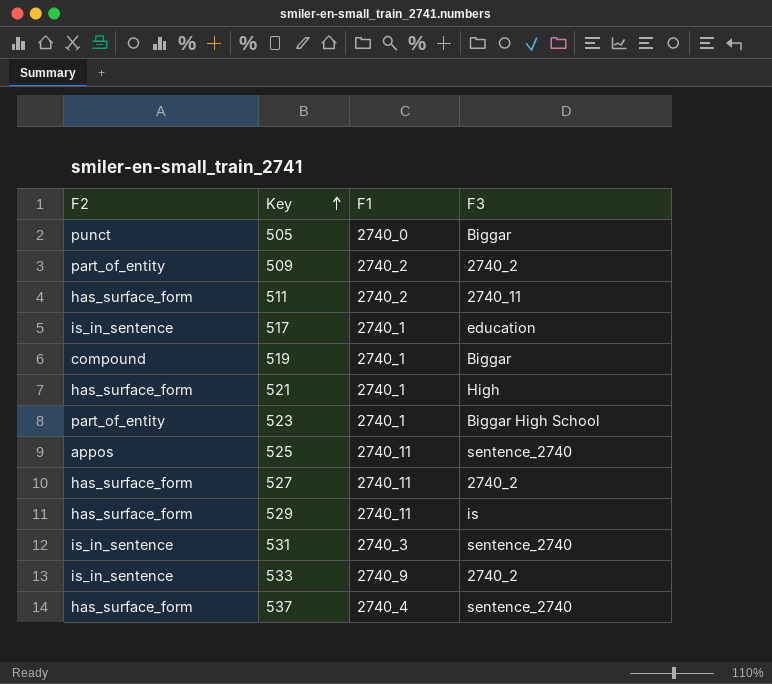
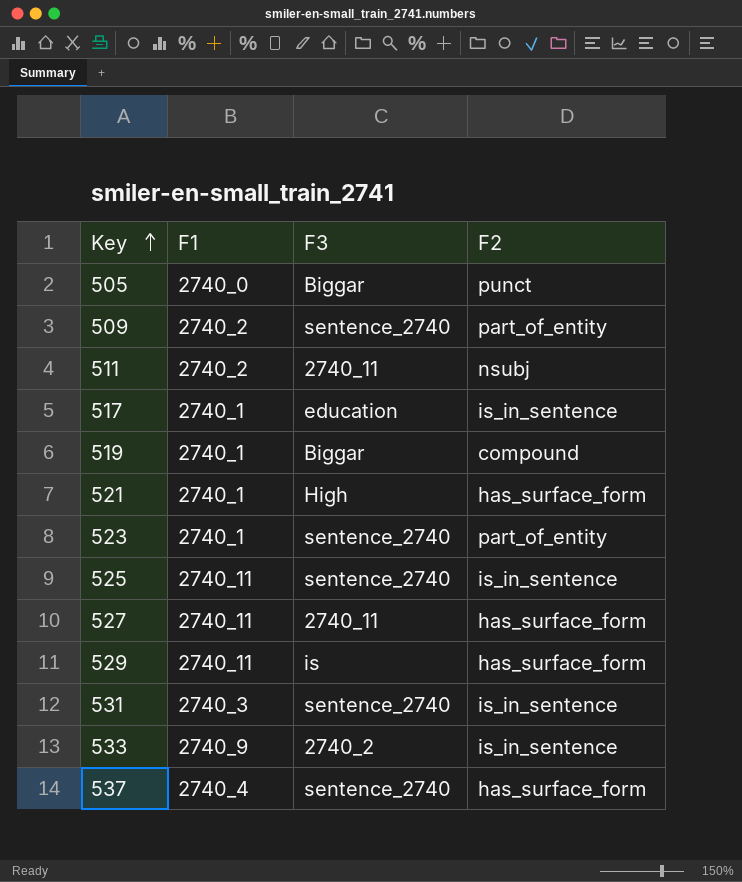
column F2 | position: 1 -> 4
509 | F3: 2740_2 -> sentence_2740
511 | F2: has_surface_form -> nsubj
523 | F3: Biggar High School -> sentence_2740
525 | F2: appos -> is_in_sentence
527 | F3: 2740_2 -> 2740_11

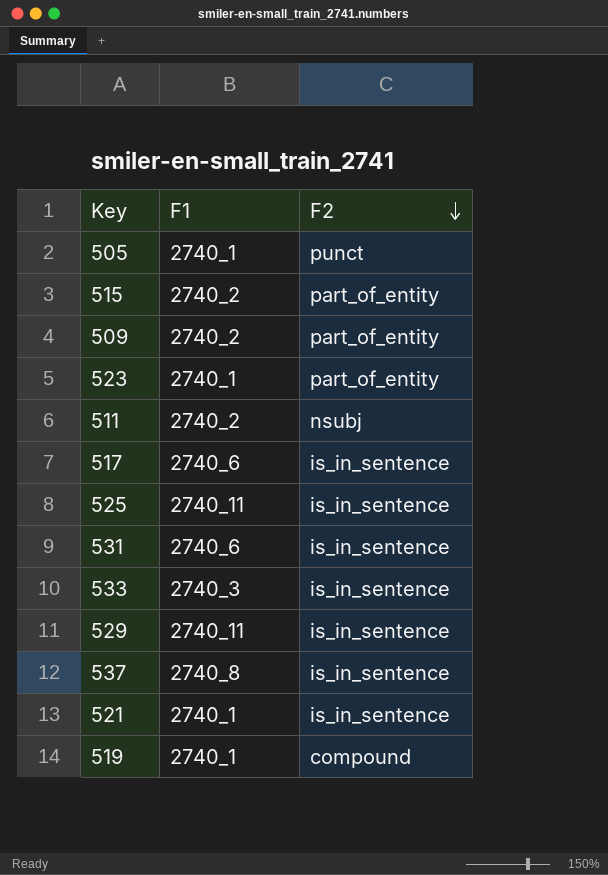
row order: Key ascending -> F2 descending
column F3 | position: 3 -> none
row 527: 2740_11 | 2740_11 | has_surface_form -> none
505 | F1: 2740_0 -> 2740_1
row 515: none -> 2740_2 | part_of_entity
517 | F1: 2740_1 -> 2740_6
531 | F1: 2740_3 -> 2740_6
533 | F1: 2740_9 -> 2740_3
529 | F2: has_surface_form -> is_in_sentence
537 | F1: 2740_4 -> 2740_8
537 | F2: has_surface_form -> is_in_sentence
521 | F2: has_surface_form -> is_in_sentence

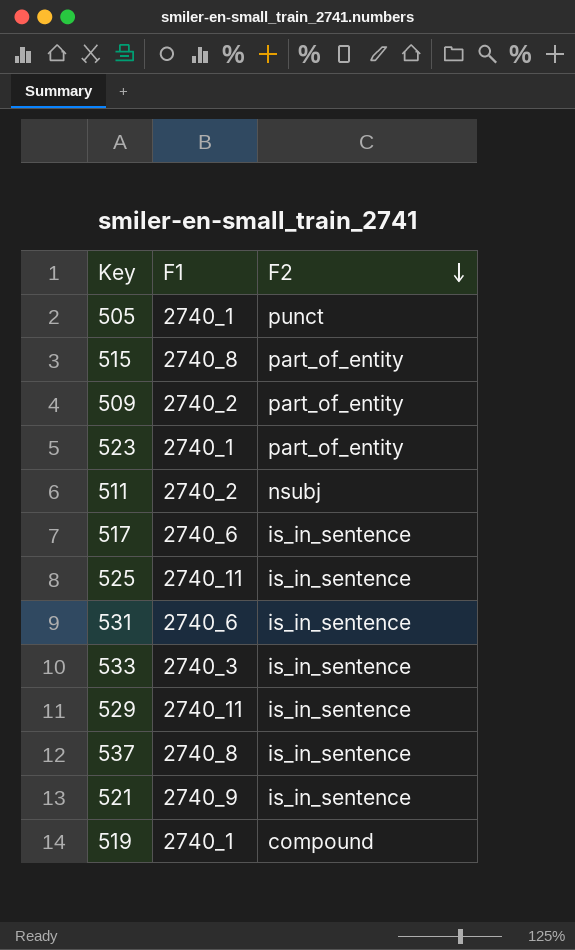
515 | F1: 2740_2 -> 2740_8
521 | F1: 2740_1 -> 2740_9

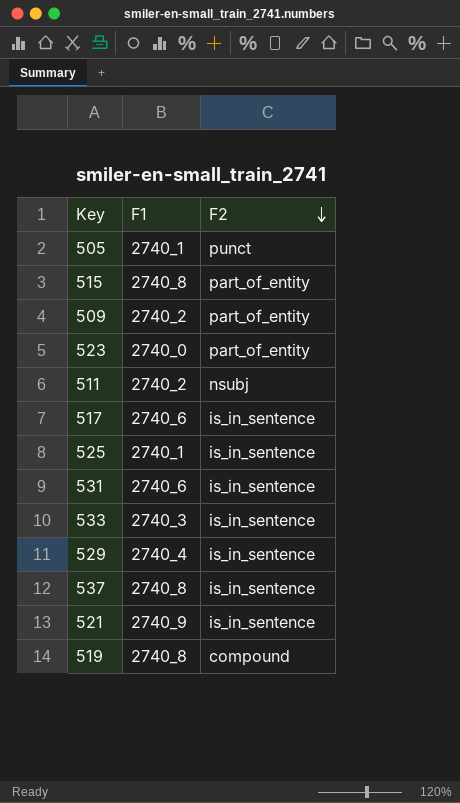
523 | F1: 2740_1 -> 2740_0
525 | F1: 2740_11 -> 2740_1
529 | F1: 2740_11 -> 2740_4
519 | F1: 2740_1 -> 2740_8

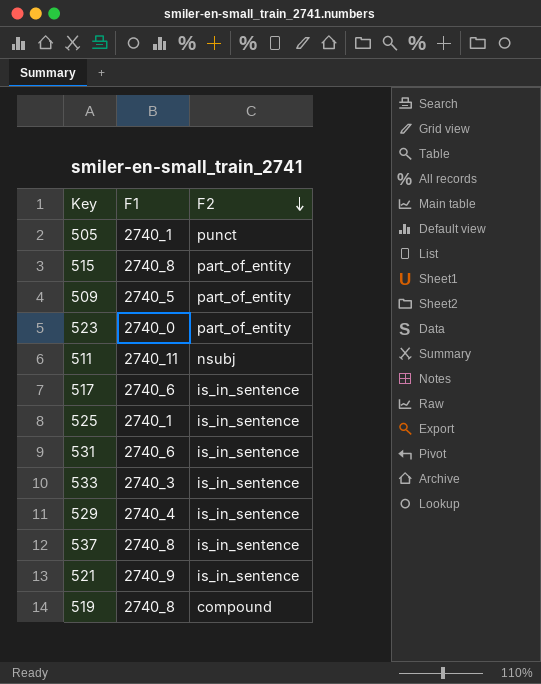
509 | F1: 2740_2 -> 2740_5
511 | F1: 2740_2 -> 2740_11

